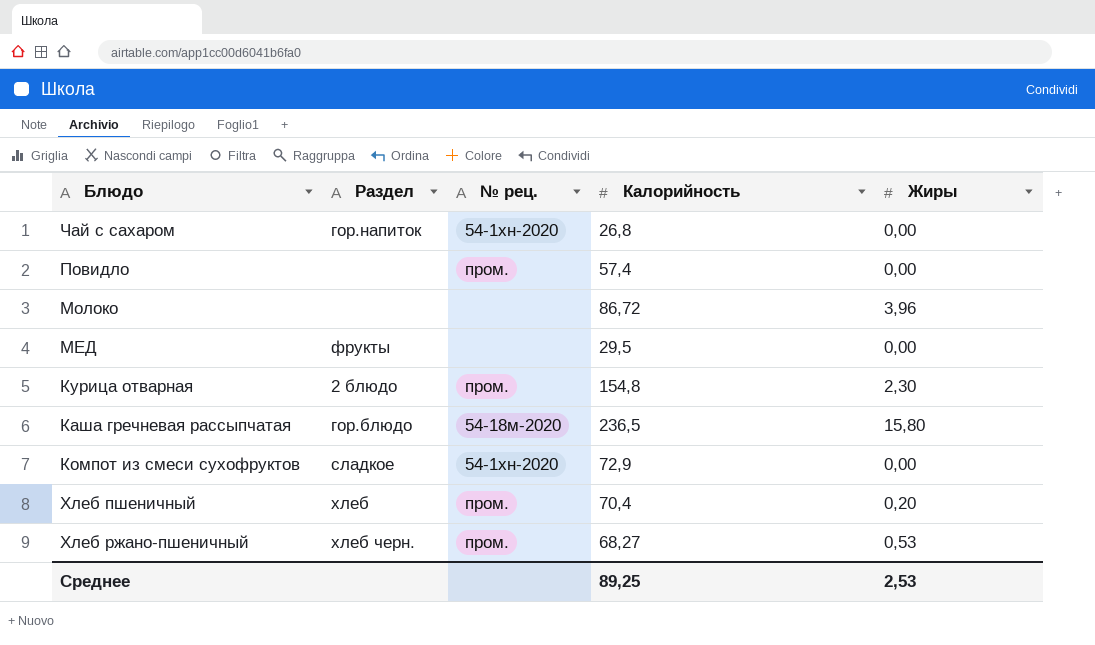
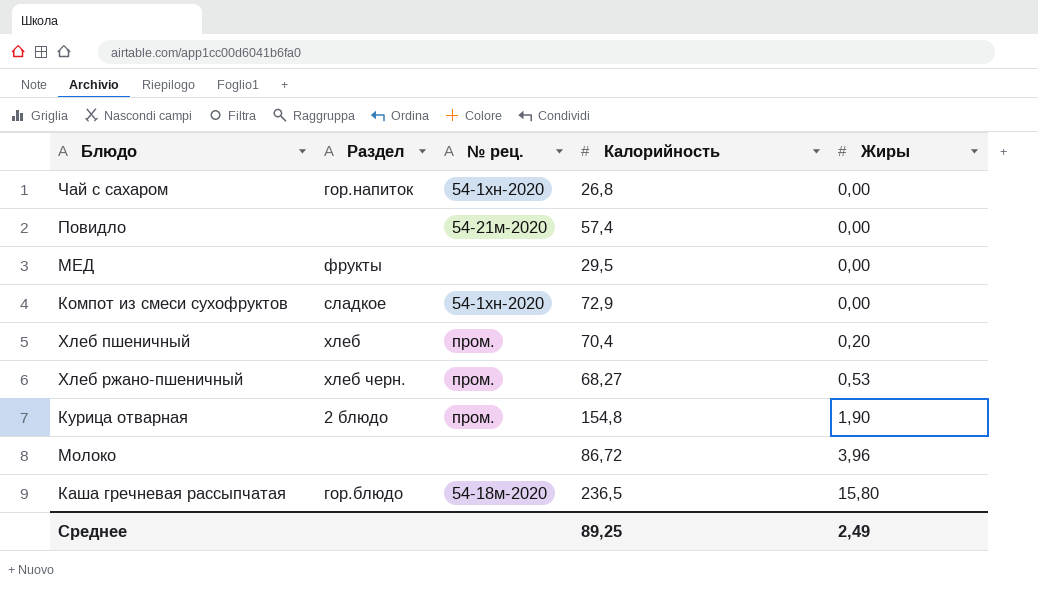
row order: none -> Жиры ascending
Повидло | № рец.: пром. -> 54-21м-2020
Курица отварная | Жиры: 2,30 -> 1,90
Среднее | Жиры: 2,53 -> 2,49

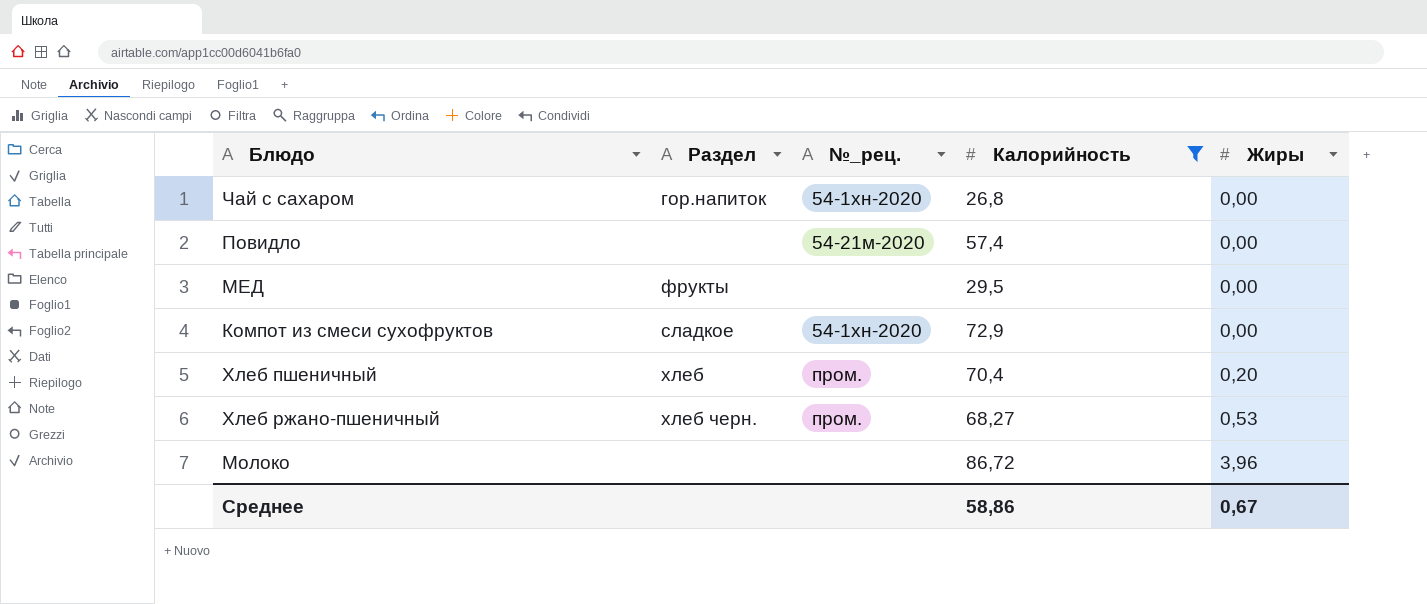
filter: none -> Калорийность <= 86,72
column name: № рец. -> №_рец.
Среднее | Калорийность: 89,25 -> 58,86
Среднее | Жиры: 2,49 -> 0,67

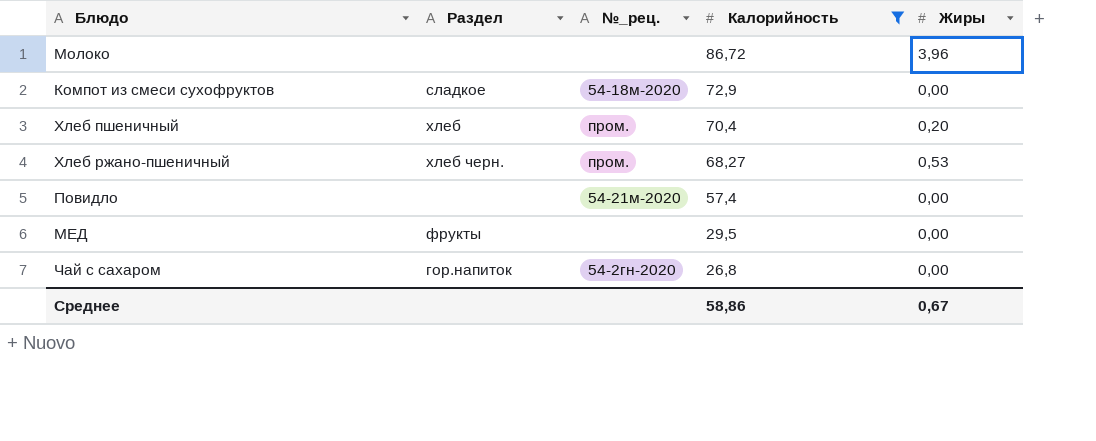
row order: Жиры ascending -> Калорийность descending
Компот из смеси сухофруктов | №_рец.: 54-1хн-2020 -> 54-18м-2020
Чай с сахаром | №_рец.: 54-1хн-2020 -> 54-2гн-2020

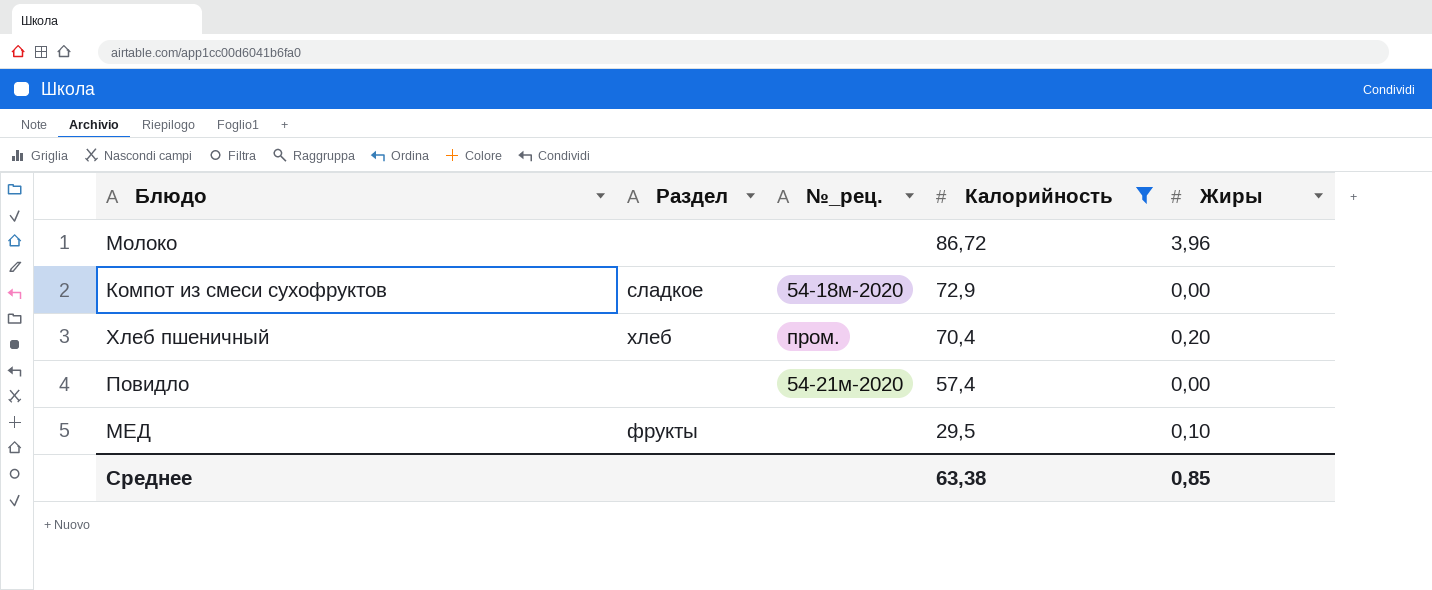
row Хлеб ржано-пшеничный: хлеб черн. | пром. | 68,27 | 0,53 -> none
row Чай с сахаром: гор.напиток | 54-2гн-2020 | 26,8 | 0,00 -> none
МЕД | Жиры: 0,00 -> 0,10
Среднее | Калорийность: 58,86 -> 63,38
Среднее | Жиры: 0,67 -> 0,85

